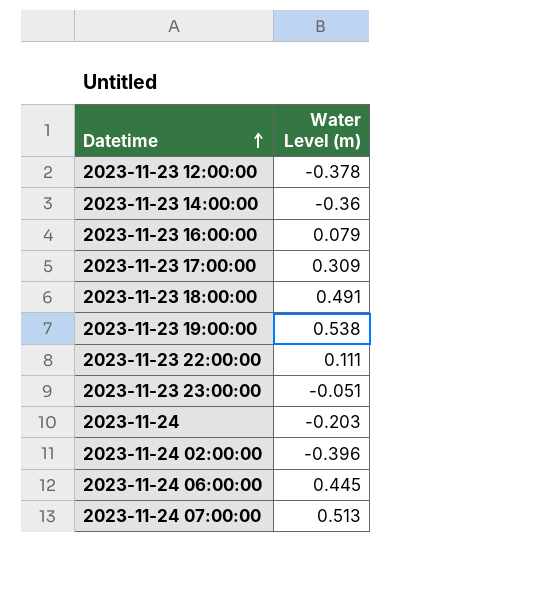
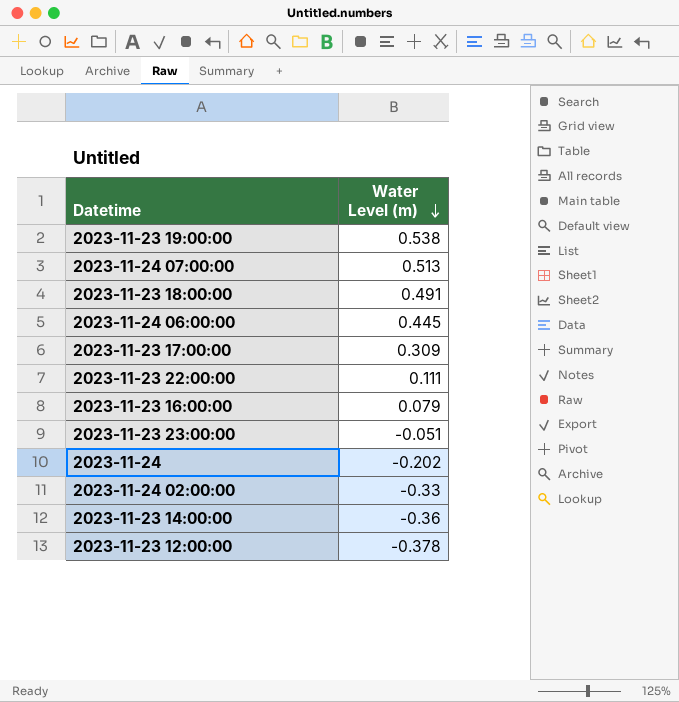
row order: Datetime ascending -> Water Level (m) descending
2023-11-24 | Water Level (m): -0.203 -> -0.202
2023-11-24 02:00:00 | Water Level (m): -0.396 -> -0.33

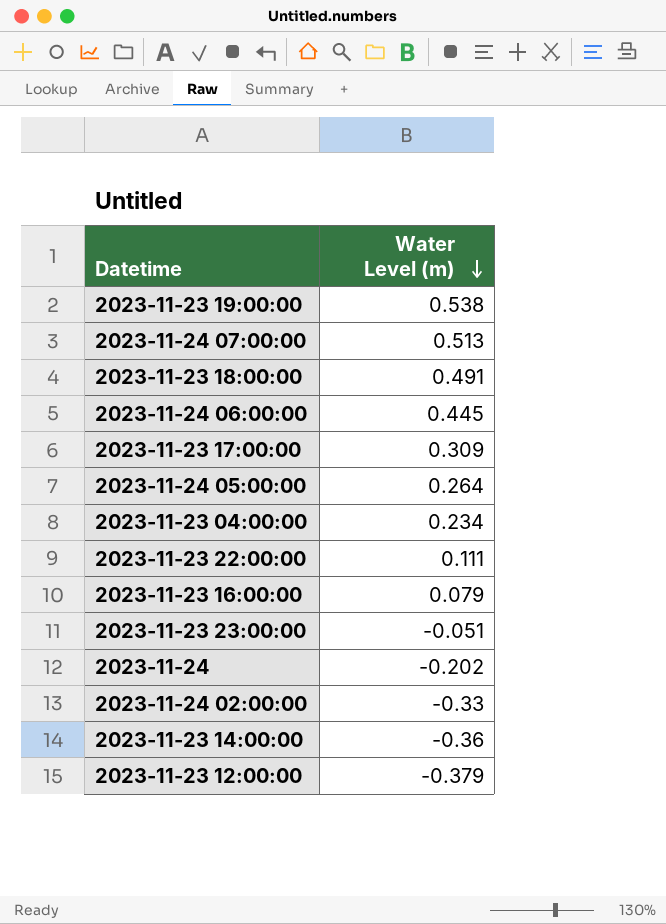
row 2023-11-24 05:00:00: none -> 0.264
row 2023-11-23 04:00:00: none -> 0.234
2023-11-23 12:00:00 | Water Level (m): -0.378 -> -0.379

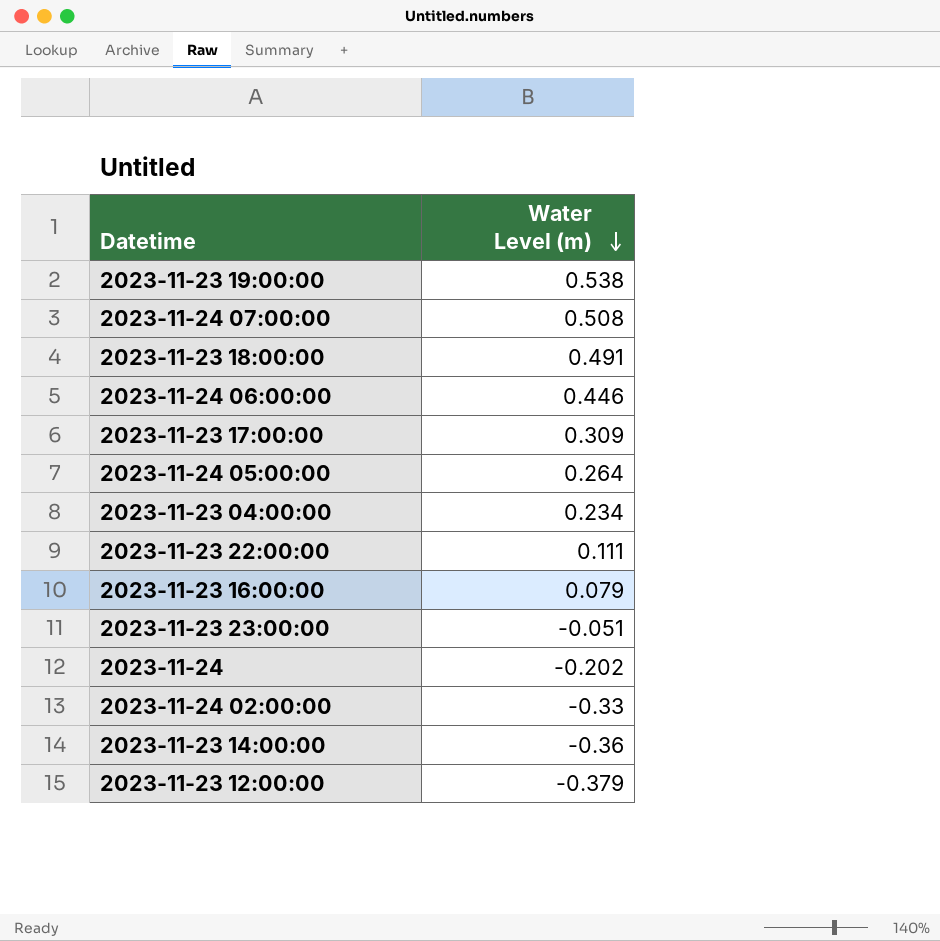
2023-11-24 07:00:00 | Water Level (m): 0.513 -> 0.508
2023-11-24 06:00:00 | Water Level (m): 0.445 -> 0.446

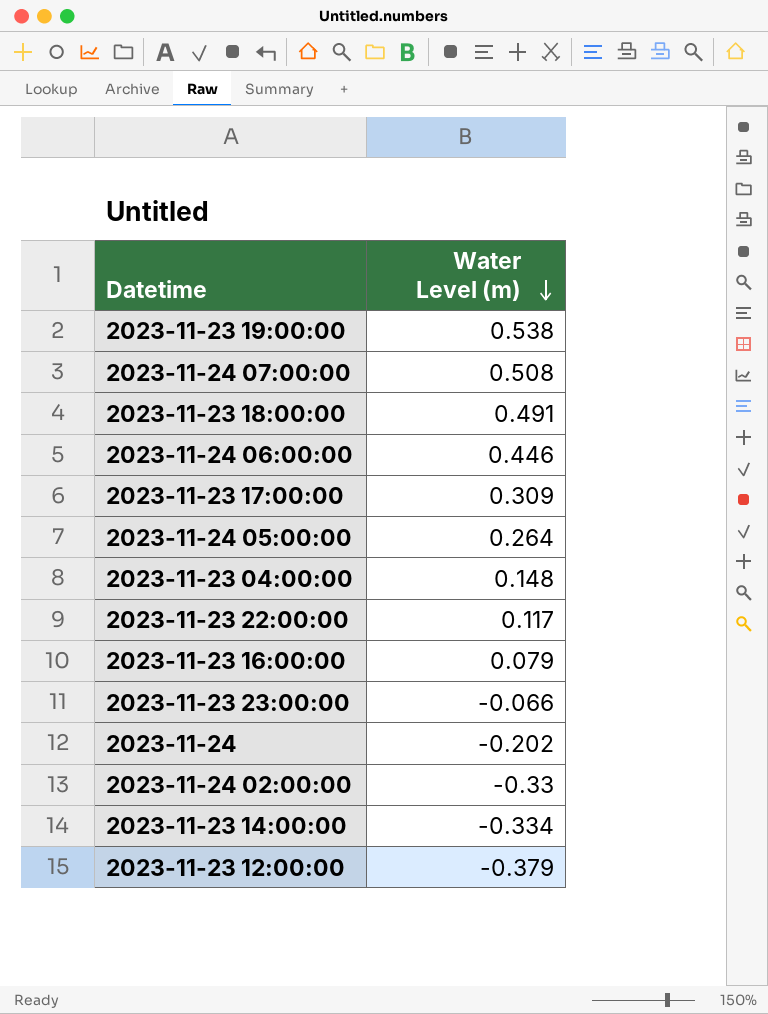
2023-11-23 04:00:00 | Water Level (m): 0.234 -> 0.148
2023-11-23 22:00:00 | Water Level (m): 0.111 -> 0.117
2023-11-23 23:00:00 | Water Level (m): -0.051 -> -0.066
2023-11-23 14:00:00 | Water Level (m): -0.36 -> -0.334

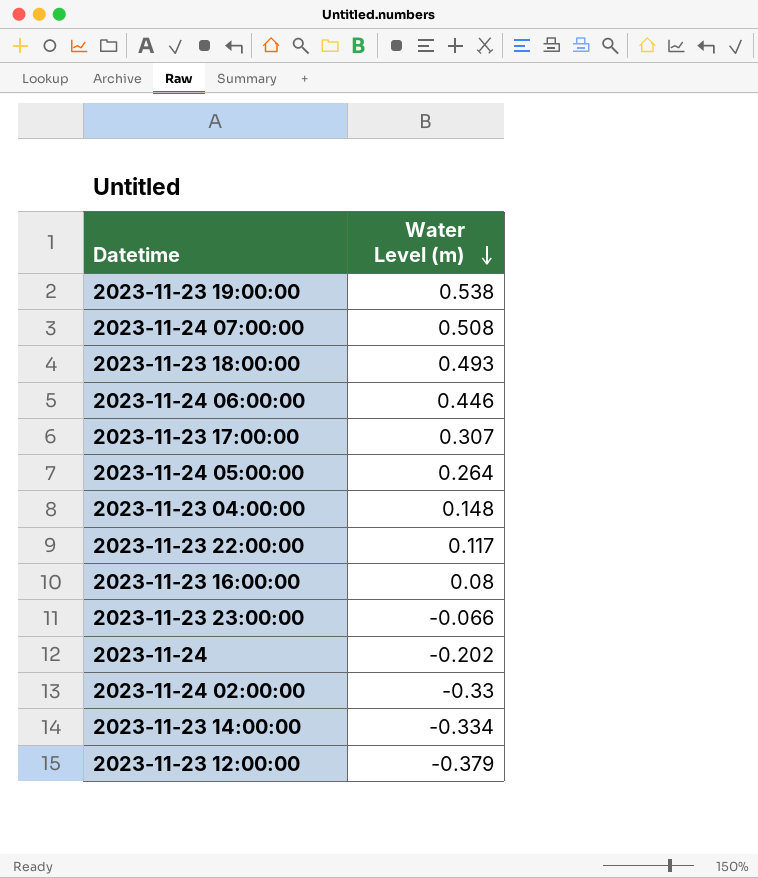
2023-11-23 18:00:00 | Water Level (m): 0.491 -> 0.493
2023-11-23 17:00:00 | Water Level (m): 0.309 -> 0.307
2023-11-23 16:00:00 | Water Level (m): 0.079 -> 0.08

